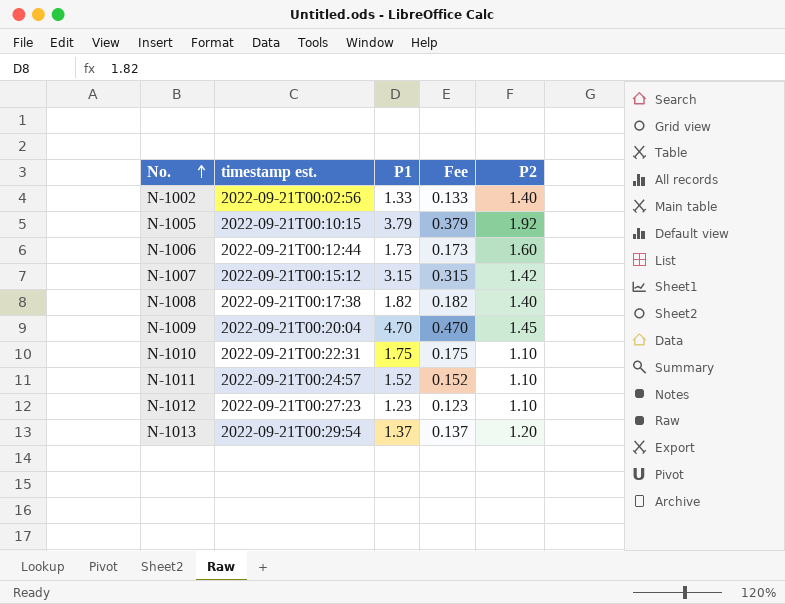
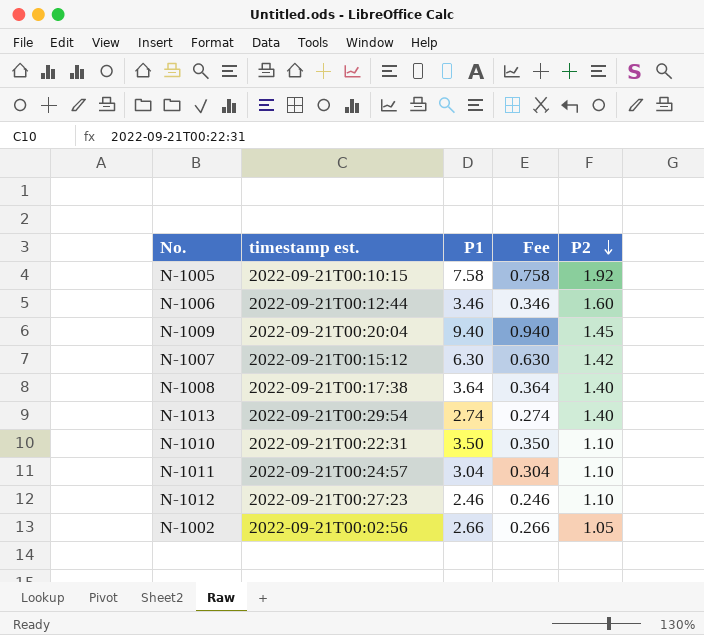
row order: No. ascending -> P2 descending
N-1005 | P1: 3.79 -> 7.58
N-1005 | Fee: 0.379 -> 0.758
N-1006 | P1: 1.73 -> 3.46
N-1006 | Fee: 0.173 -> 0.346
N-1009 | P1: 4.70 -> 9.40
N-1009 | Fee: 0.470 -> 0.940
N-1007 | P1: 3.15 -> 6.30
N-1007 | Fee: 0.315 -> 0.630
N-1008 | P1: 1.82 -> 3.64
N-1008 | Fee: 0.182 -> 0.364
N-1013 | P1: 1.37 -> 2.74
N-1013 | Fee: 0.137 -> 0.274
N-1013 | P2: 1.20 -> 1.40
N-1010 | P1: 1.75 -> 3.50
N-1010 | Fee: 0.175 -> 0.350
N-1011 | P1: 1.52 -> 3.04
N-1011 | Fee: 0.152 -> 0.304
N-1012 | P1: 1.23 -> 2.46
N-1012 | Fee: 0.123 -> 0.246
N-1002 | P1: 1.33 -> 2.66
N-1002 | Fee: 0.133 -> 0.266
N-1002 | P2: 1.40 -> 1.05

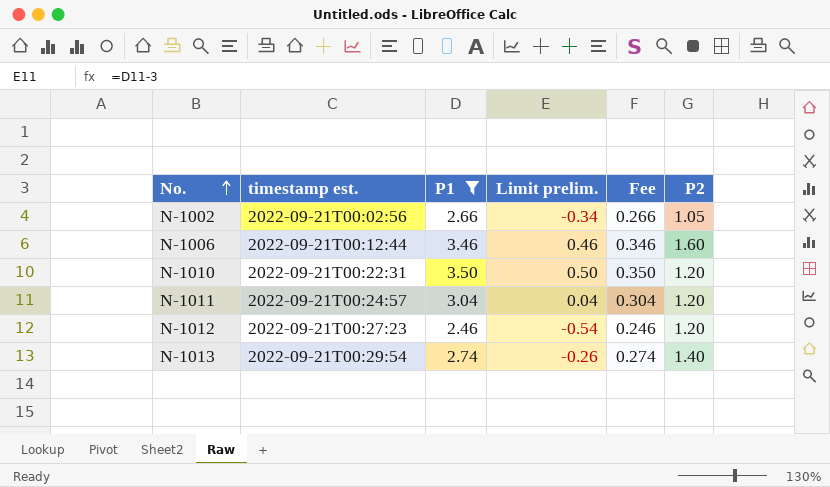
filter: none -> P1 <= 3.50
row order: P2 descending -> No. ascending
column Limit prelim. | formula: none -> [P1] - 3
N-1010 | P2: 1.10 -> 1.20
N-1011 | P2: 1.10 -> 1.20
N-1012 | P2: 1.10 -> 1.20

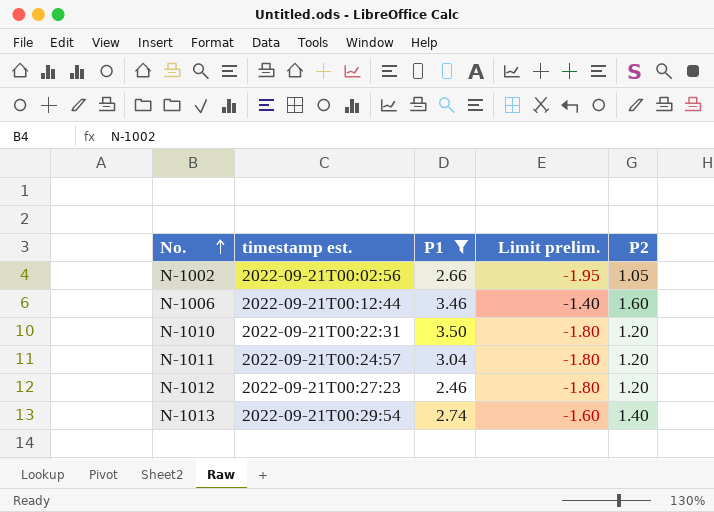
column Fee | formula: [P1] * 0.1 -> none
column Limit prelim. | formula: [P1] - 3 -> [P2] - 3

